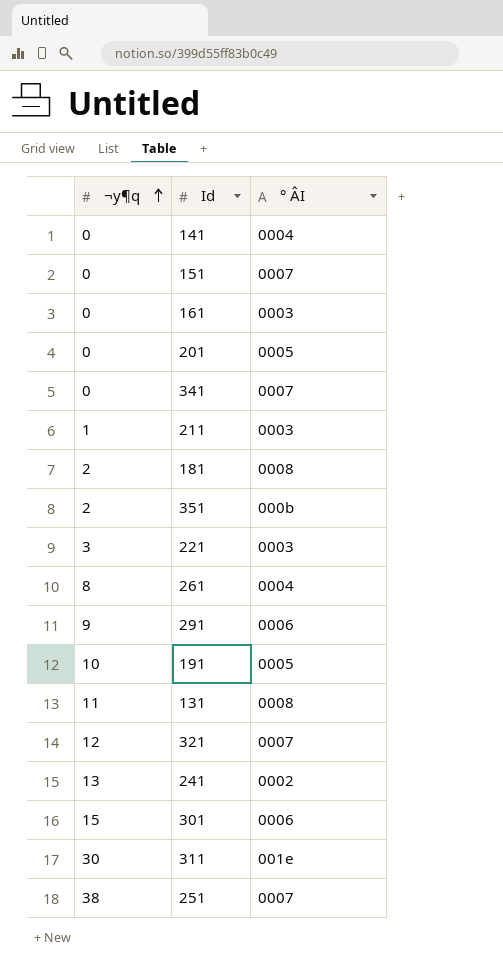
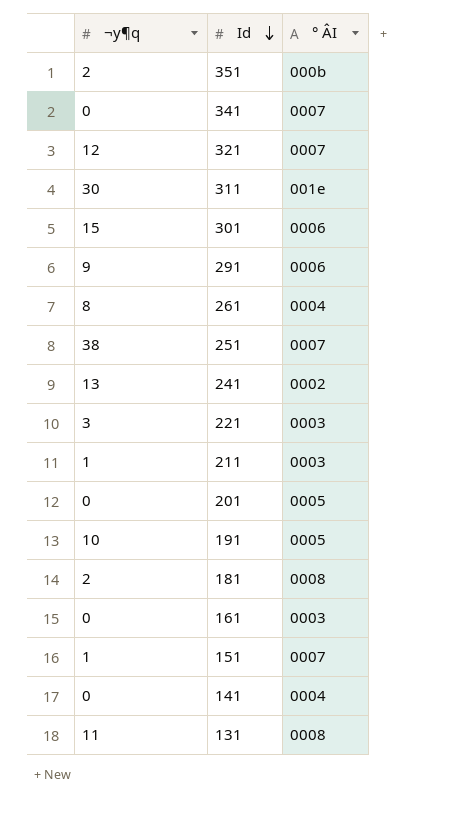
row order: ¬y¶q ascending -> Id descending
151 | ¬y¶q: 0 -> 1

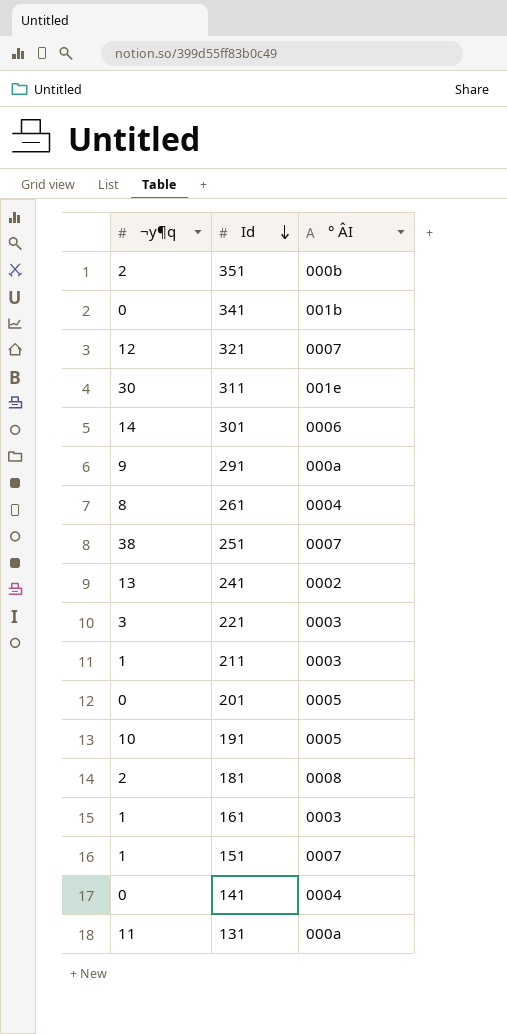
341 | ° ÂI: 0007 -> 001b
301 | ¬y¶q: 15 -> 14
291 | ° ÂI: 0006 -> 000a
161 | ¬y¶q: 0 -> 1
131 | ° ÂI: 0008 -> 000a

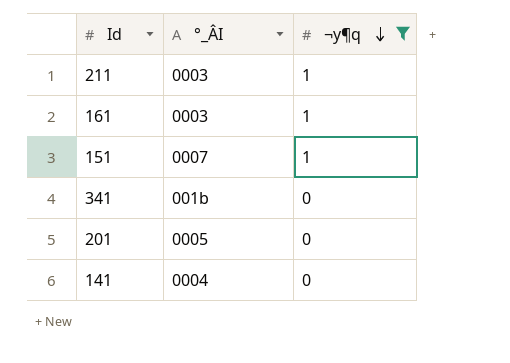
filter: none -> ¬y¶q <= 1
row order: Id descending -> ¬y¶q descending
column name: ° ÂI -> °_ÂI
column ¬y¶q | position: 1 -> 3

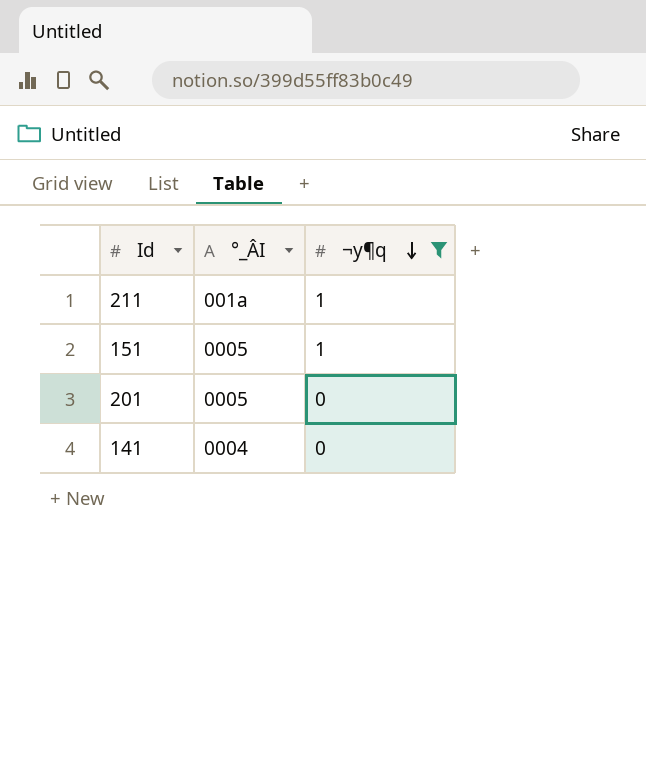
row 161: 0003 | 1 -> none
row 341: 001b | 0 -> none
211 | °_ÂI: 0003 -> 001a
151 | °_ÂI: 0007 -> 0005

